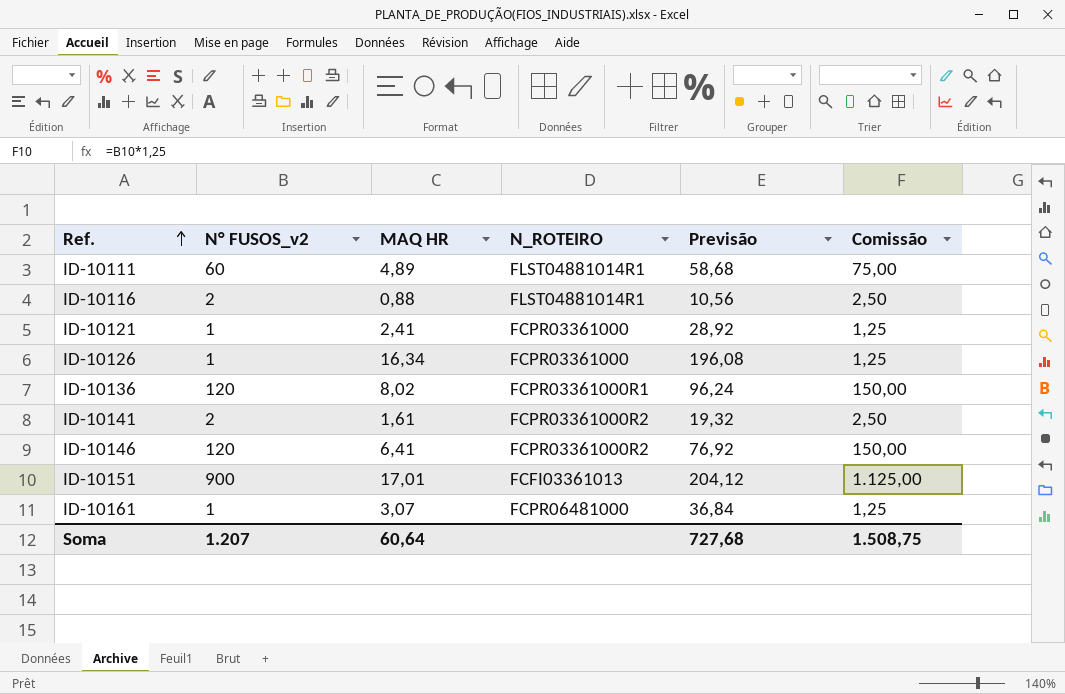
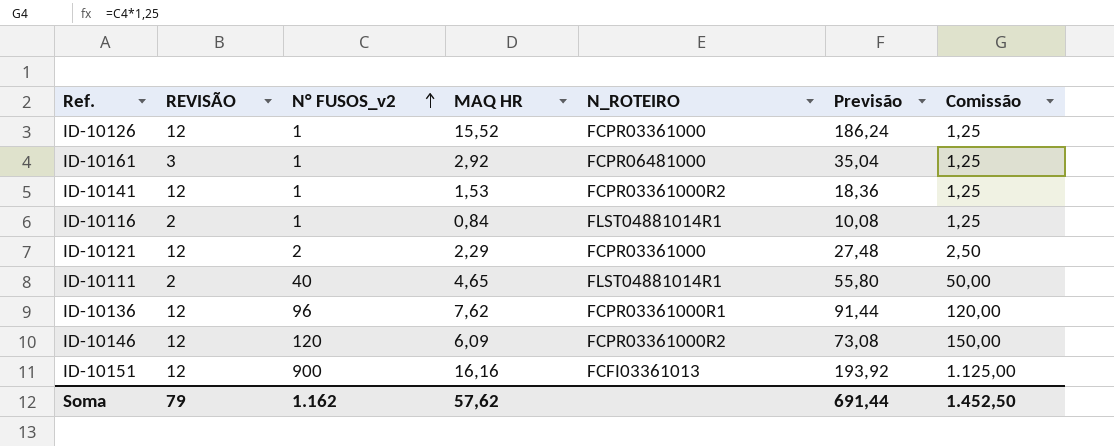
row order: Ref. ascending -> N° FUSOS_v2 ascending
column REVISÃO | position: none -> 2
ID-10126 | MAQ HR: 16,34 -> 15,52
ID-10126 | Previsão: 196,08 -> 186,24
ID-10161 | MAQ HR: 3,07 -> 2,92
ID-10161 | Previsão: 36,84 -> 35,04
ID-10141 | N° FUSOS_v2: 2 -> 1
ID-10141 | MAQ HR: 1,61 -> 1,53
ID-10141 | Previsão: 19,32 -> 18,36
ID-10141 | Comissão: 2,50 -> 1,25
ID-10116 | N° FUSOS_v2: 2 -> 1
ID-10116 | MAQ HR: 0,88 -> 0,84
ID-10116 | Previsão: 10,56 -> 10,08
ID-10116 | Comissão: 2,50 -> 1,25
ID-10121 | N° FUSOS_v2: 1 -> 2
ID-10121 | MAQ HR: 2,41 -> 2,29
ID-10121 | Previsão: 28,92 -> 27,48
ID-10121 | Comissão: 1,25 -> 2,50
ID-10111 | N° FUSOS_v2: 60 -> 40
ID-10111 | MAQ HR: 4,89 -> 4,65
ID-10111 | Previsão: 58,68 -> 55,80
ID-10111 | Comissão: 75,00 -> 50,00
ID-10136 | N° FUSOS_v2: 120 -> 96
ID-10136 | MAQ HR: 8,02 -> 7,62
ID-10136 | Previsão: 96,24 -> 91,44
ID-10136 | Comissão: 150,00 -> 120,00
ID-10146 | MAQ HR: 6,41 -> 6,09
ID-10146 | Previsão: 76,92 -> 73,08
ID-10151 | MAQ HR: 17,01 -> 16,16
ID-10151 | Previsão: 204,12 -> 193,92
Soma | N° FUSOS_v2: 1.207 -> 1.162
Soma | MAQ HR: 60,64 -> 57,62
Soma | Previsão: 727,68 -> 691,44
Soma | Comissão: 1.508,75 -> 1.452,50

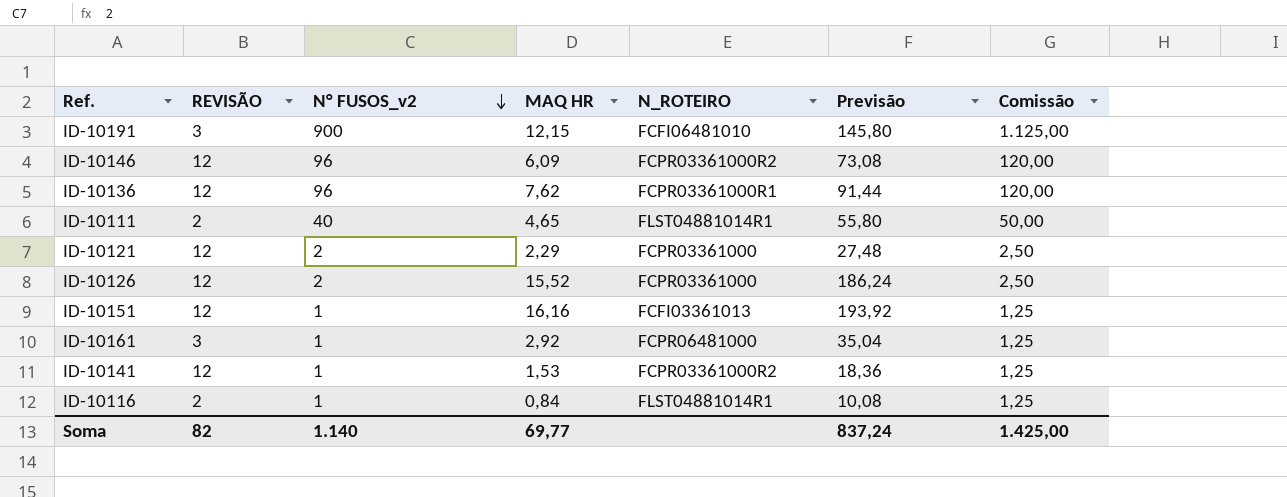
row order: N° FUSOS_v2 ascending -> N° FUSOS_v2 descending
row ID-10191: none -> 3 | 900 | 12,15 | FCFI06481010 | 145,80 | 1.125,00
ID-10146 | N° FUSOS_v2: 120 -> 96
ID-10146 | Comissão: 150,00 -> 120,00
ID-10126 | N° FUSOS_v2: 1 -> 2
ID-10126 | Comissão: 1,25 -> 2,50
ID-10151 | N° FUSOS_v2: 900 -> 1
ID-10151 | Comissão: 1.125,00 -> 1,25
Soma | REVISÃO: 79 -> 82
Soma | N° FUSOS_v2: 1.162 -> 1.140
Soma | MAQ HR: 57,62 -> 69,77
Soma | Previsão: 691,44 -> 837,24
Soma | Comissão: 1.452,50 -> 1.425,00

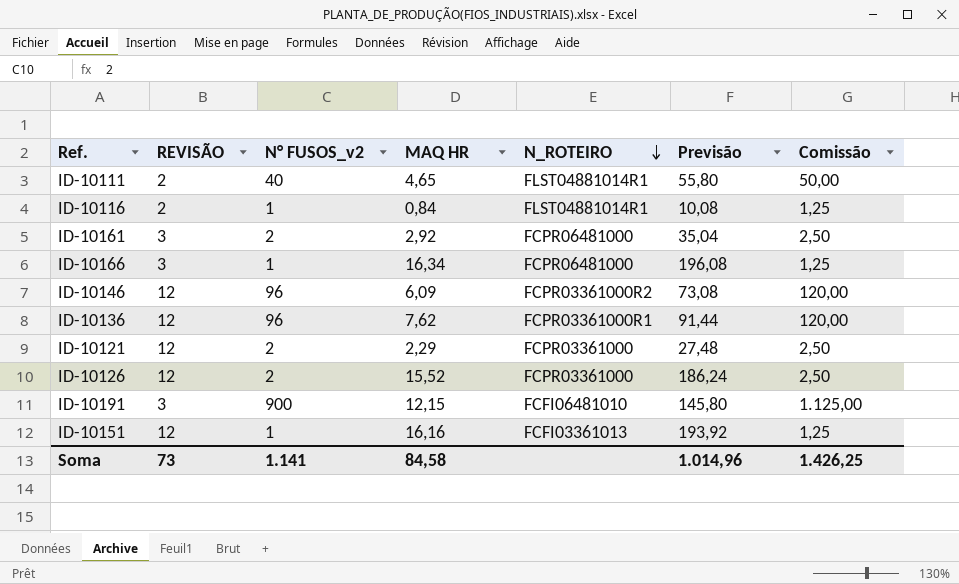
row order: N° FUSOS_v2 descending -> N_ROTEIRO descending
row ID-10141: 12 | 1 | 1,53 | FCPR03361000R2 | 18,36 | 1,25 -> none
ID-10161 | N° FUSOS_v2: 1 -> 2
ID-10161 | Comissão: 1,25 -> 2,50
row ID-10166: none -> 3 | 1 | 16,34 | FCPR06481000 | 196,08 | 1,25
Soma | REVISÃO: 82 -> 73
Soma | N° FUSOS_v2: 1.140 -> 1.141
Soma | MAQ HR: 69,77 -> 84,58
Soma | Previsão: 837,24 -> 1.014,96
Soma | Comissão: 1.425,00 -> 1.426,25

